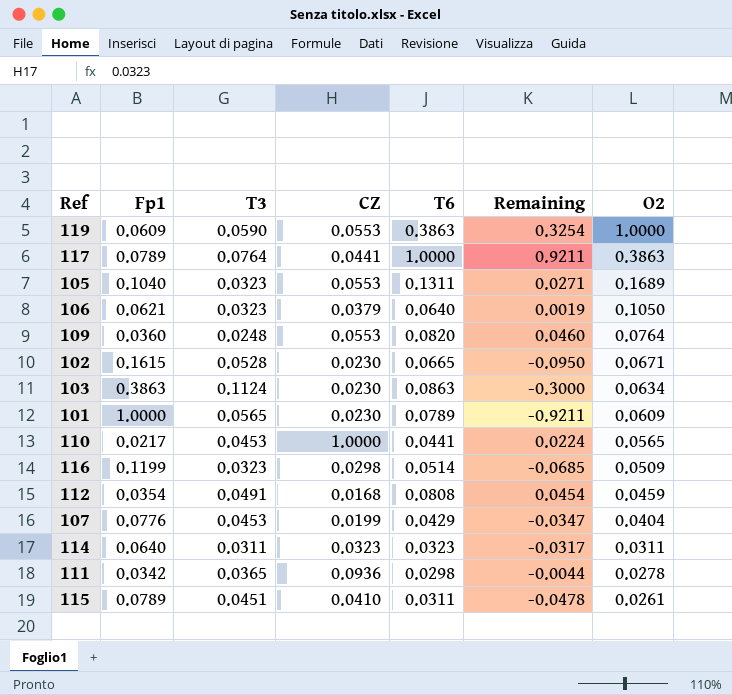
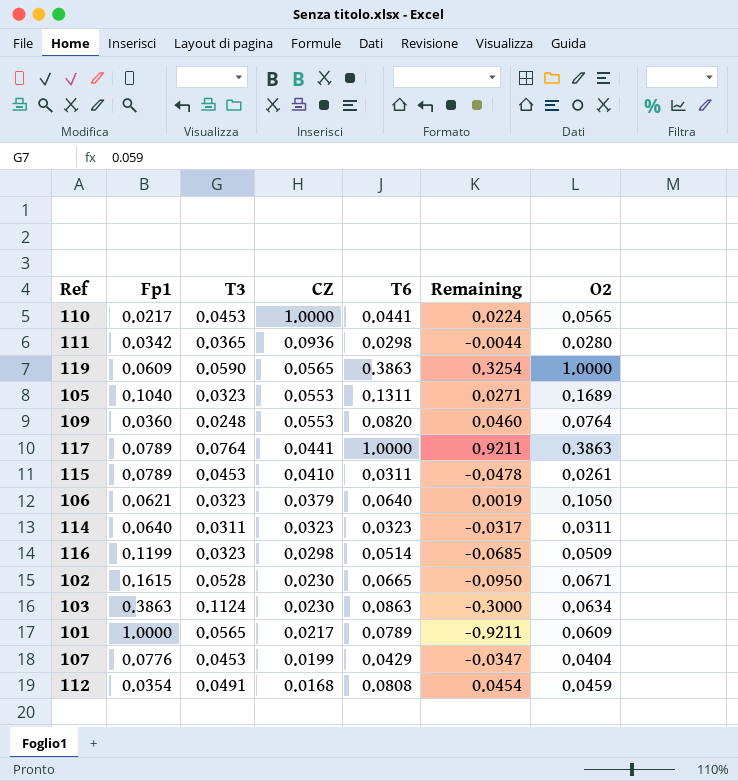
row order: O2 descending -> CZ descending
111 | O2: 0.0278 -> 0.0280
119 | CZ: 0.0553 -> 0.0565
115 | T3: 0.0451 -> 0.0453
101 | CZ: 0.0230 -> 0.0217

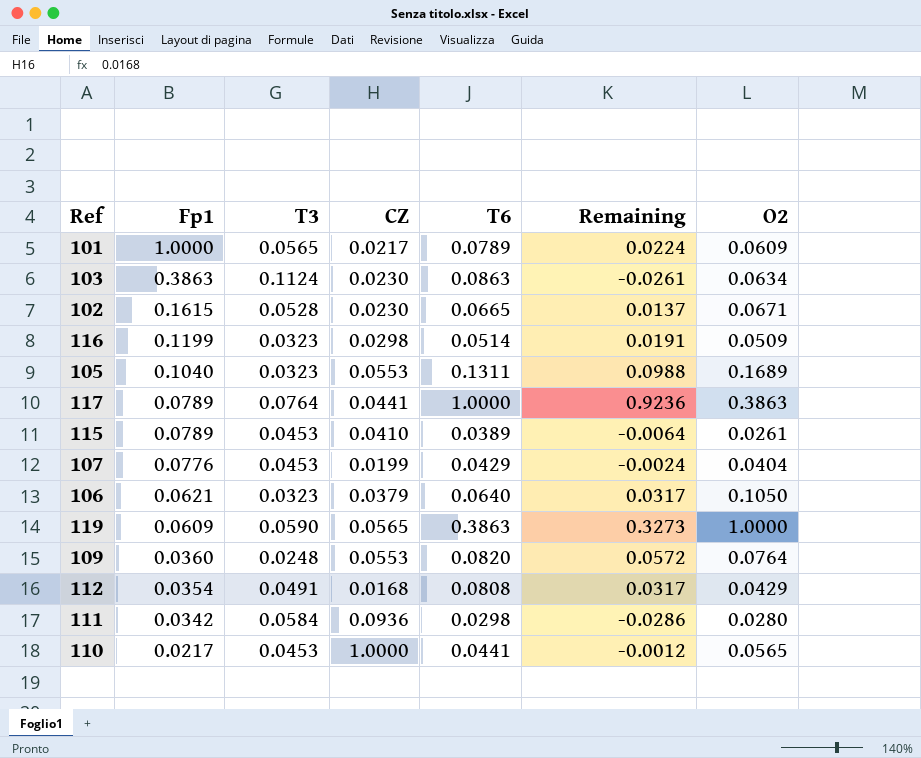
row order: CZ descending -> Fp1 descending
column Remaining | formula: [T6] - [Fp1] -> [T6] - [T3]
row 114: 0.0640 | 0.0311 | 0.0323 | 0.0323 | -0.0317 | 0.0311 -> none
115 | T6: 0.0311 -> 0.0389
112 | O2: 0.0459 -> 0.0429
111 | T3: 0.0365 -> 0.0584

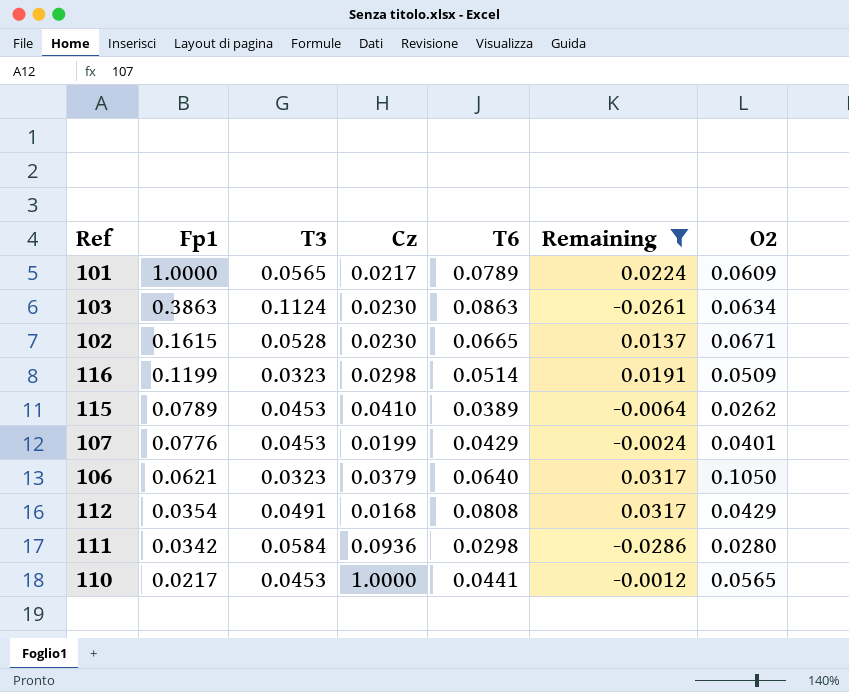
filter: none -> Remaining <= 0.0317
column name: CZ -> Cz
115 | O2: 0.0261 -> 0.0262
107 | O2: 0.0404 -> 0.0401

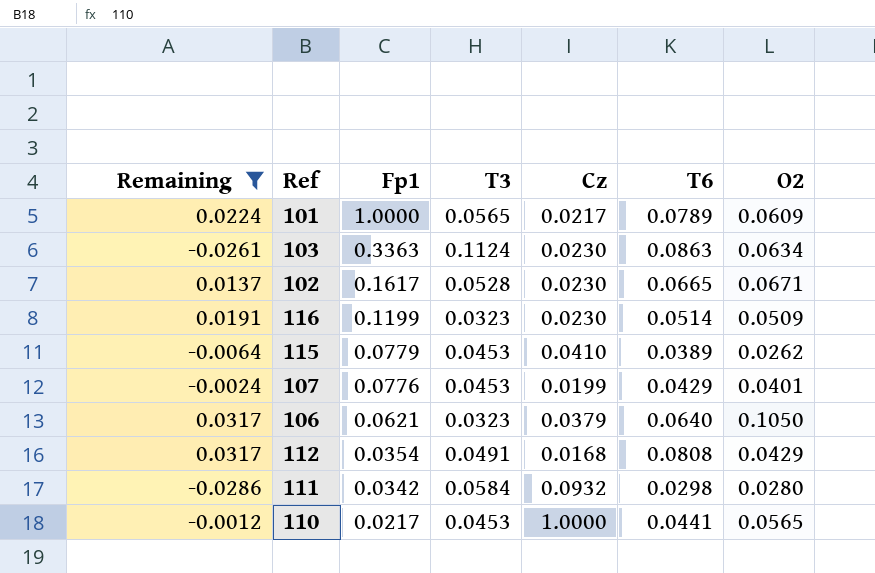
column Remaining | position: 6 -> 1
103 | Fp1: 0.3863 -> 0.3363
102 | Fp1: 0.1615 -> 0.1617
116 | Cz: 0.0298 -> 0.0230
115 | Fp1: 0.0789 -> 0.0779
111 | Cz: 0.0936 -> 0.0932

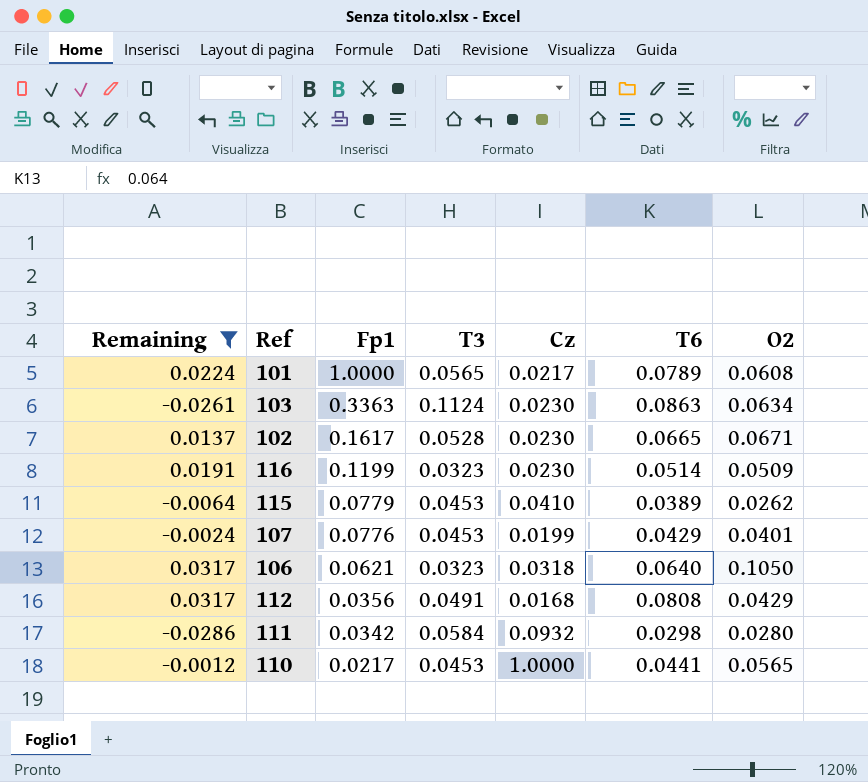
101 | O2: 0.0609 -> 0.0608
106 | Cz: 0.0379 -> 0.0318
112 | Fp1: 0.0354 -> 0.0356

